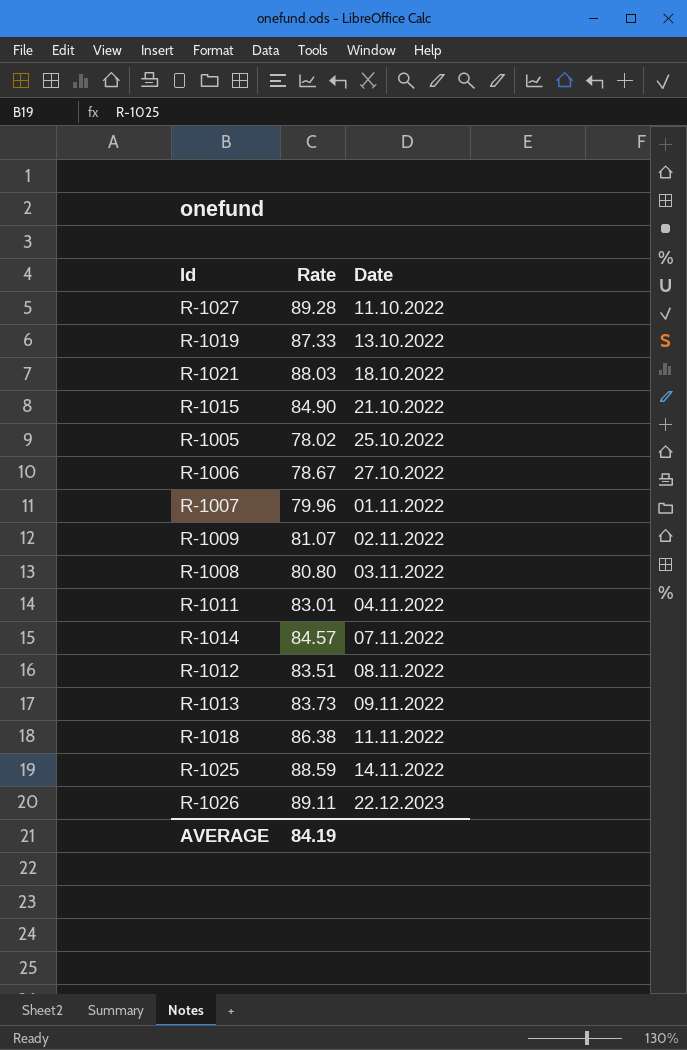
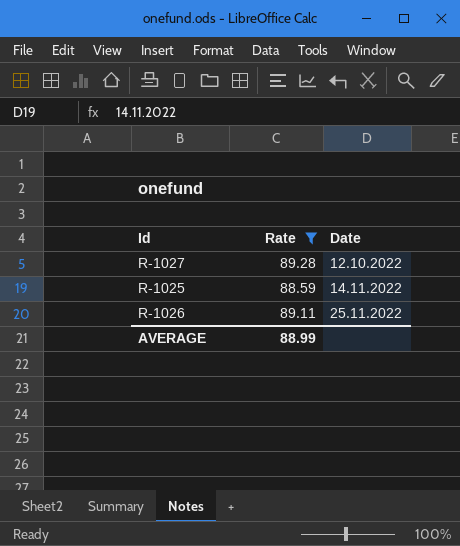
filter: none -> Rate >= 88.59
R-1027 | Date: 11.10.2022 -> 12.10.2022
R-1026 | Date: 22.12.2023 -> 25.11.2022
AVERAGE | Rate: 84.19 -> 88.99

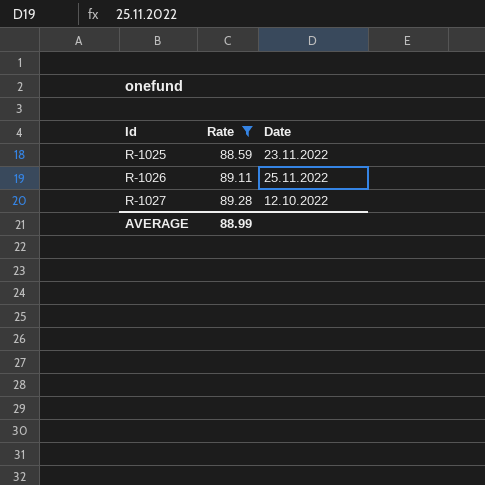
row order: Date ascending -> Id ascending
R-1025 | Date: 14.11.2022 -> 23.11.2022

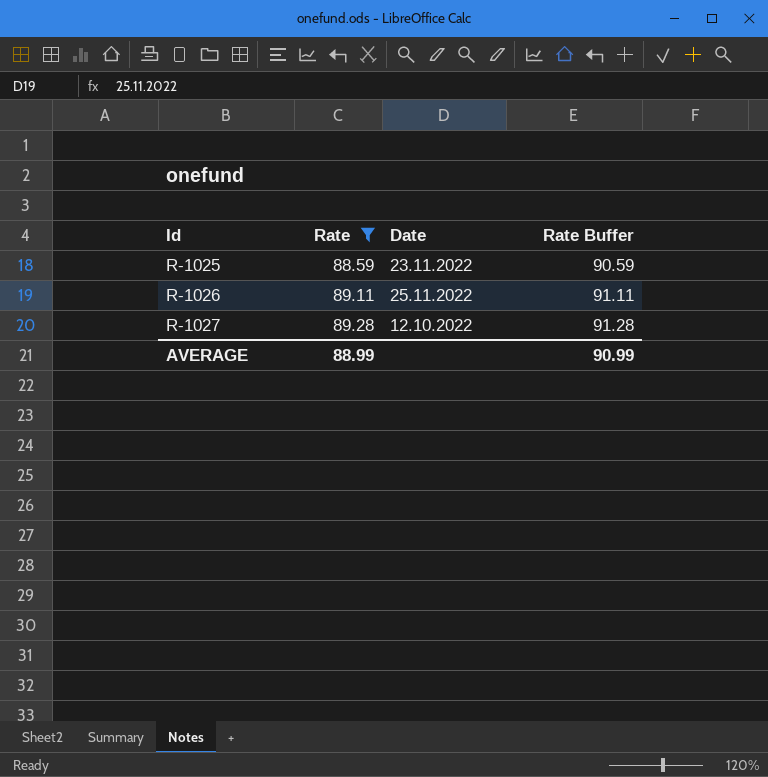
column Rate Buffer | formula: none -> [Rate] + 2

